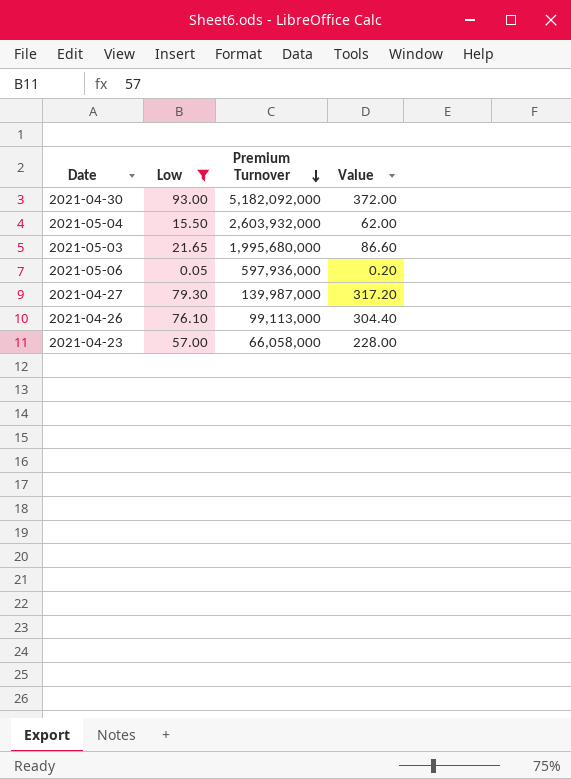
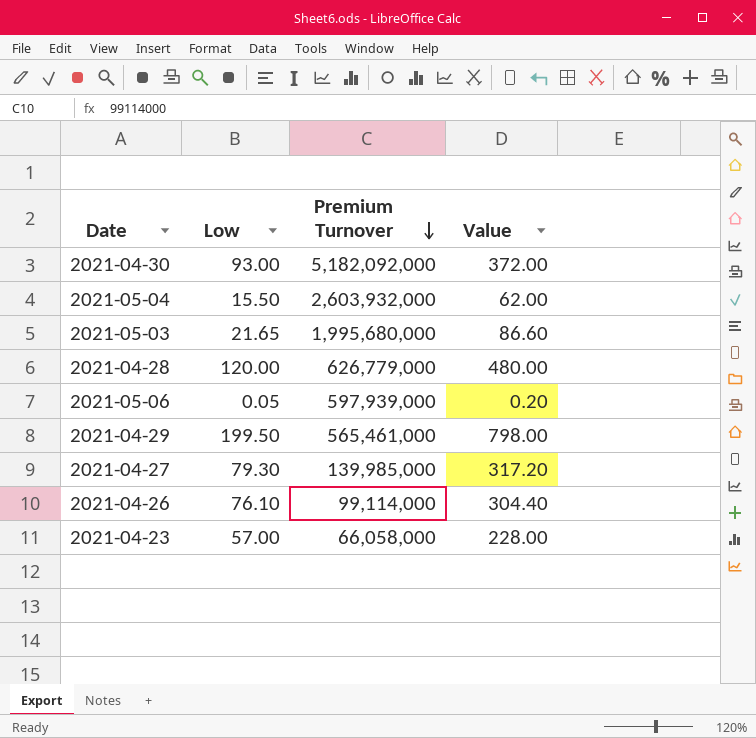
filter: Low <= 93.00 -> none
2021-05-06 | Premium Turnover: 597,936,000 -> 597,939,000
2021-04-27 | Premium Turnover: 139,987,000 -> 139,985,000
2021-04-26 | Premium Turnover: 99,113,000 -> 99,114,000

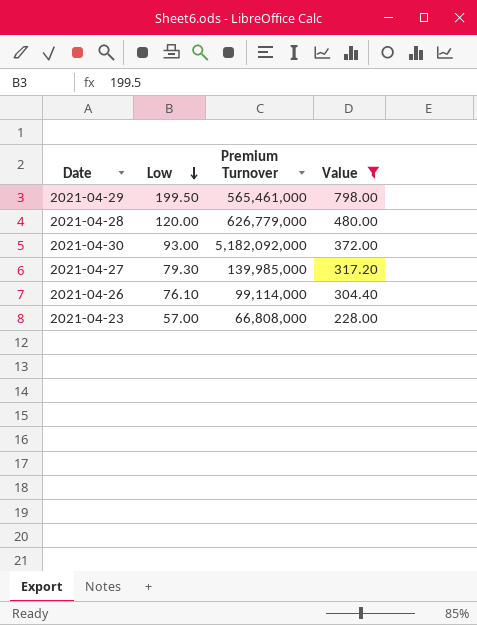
filter: none -> Value >= 228.00
row order: Premium Turnover descending -> Low descending
2021-04-23 | Premium Turnover: 66,058,000 -> 66,808,000

